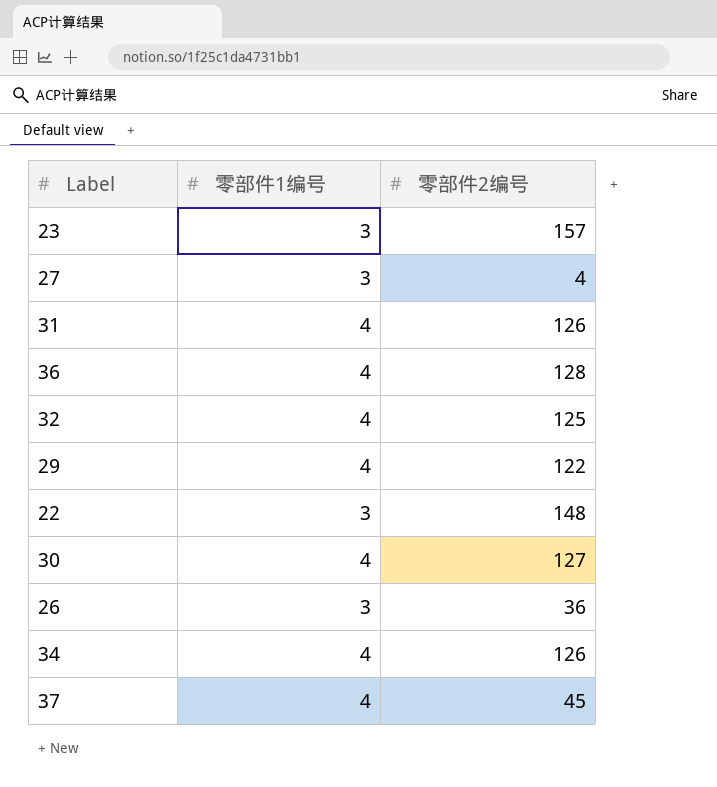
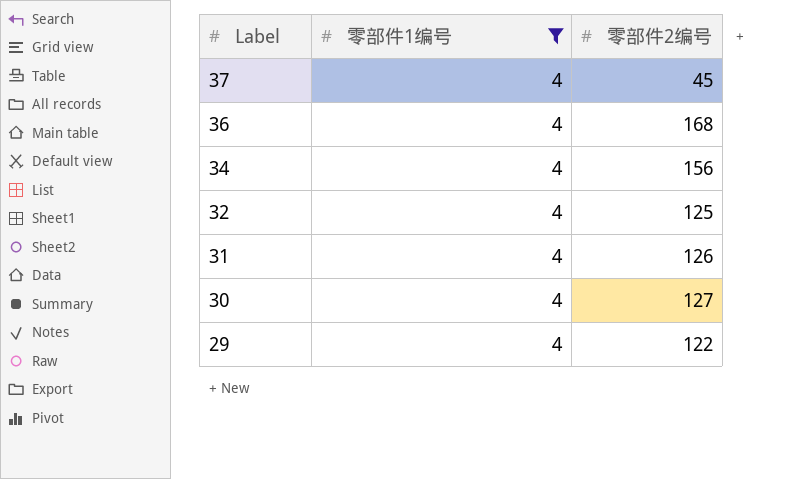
filter: none -> 零部件1编号 = 4
row order: none -> Label descending
36 | 零部件2编号: 128 -> 168
34 | 零部件2编号: 126 -> 156

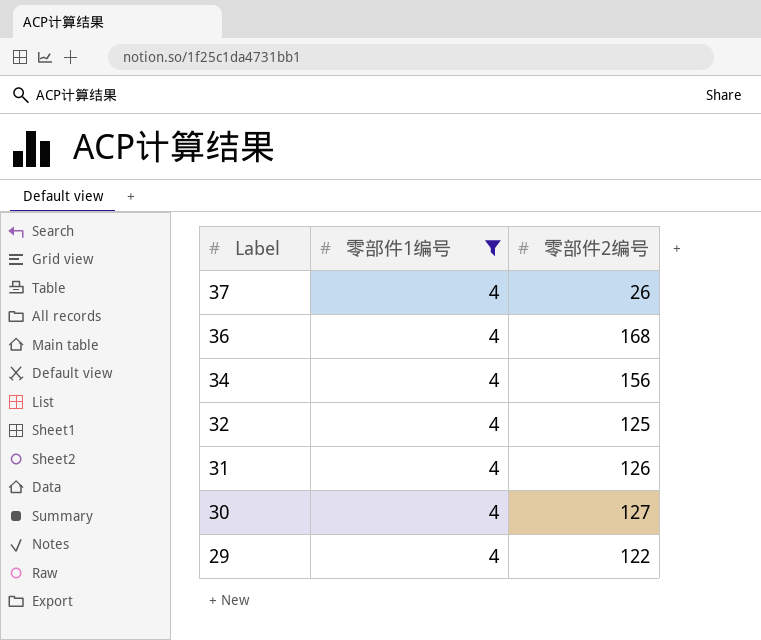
37 | 零部件2编号: 45 -> 26

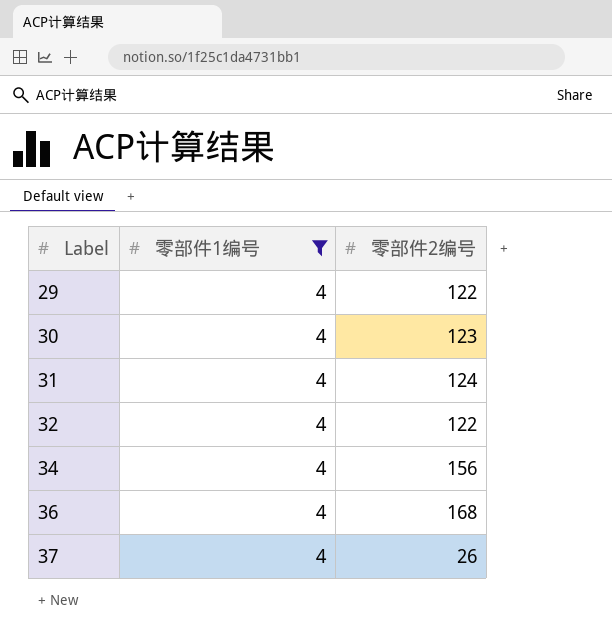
row order: Label descending -> Label ascending
30 | 零部件2编号: 127 -> 123
31 | 零部件2编号: 126 -> 124
32 | 零部件2编号: 125 -> 122

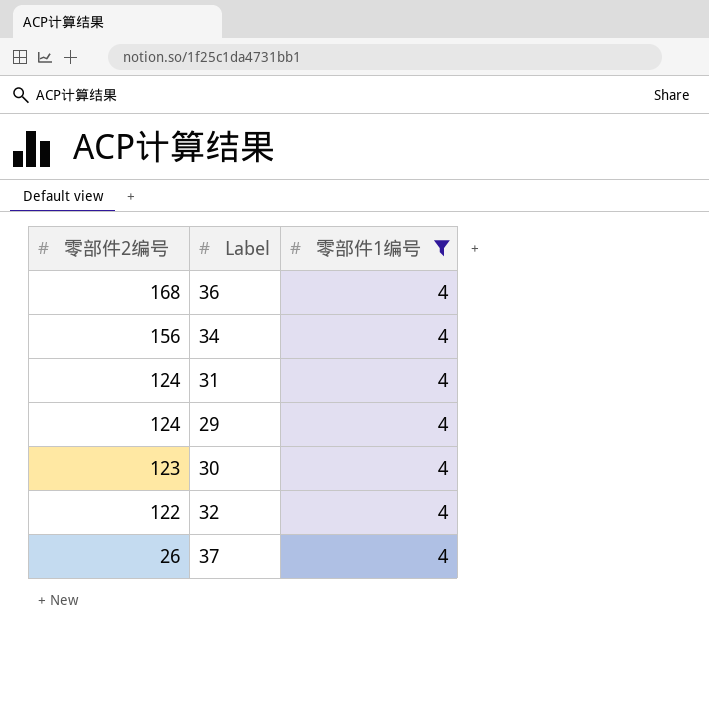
row order: Label ascending -> 零部件2编号 descending
column 零部件2编号 | position: 3 -> 1
29 | 零部件2编号: 122 -> 124

